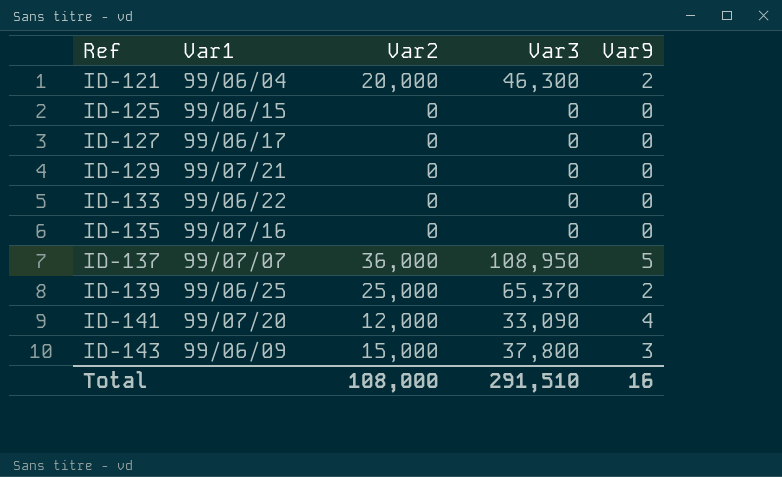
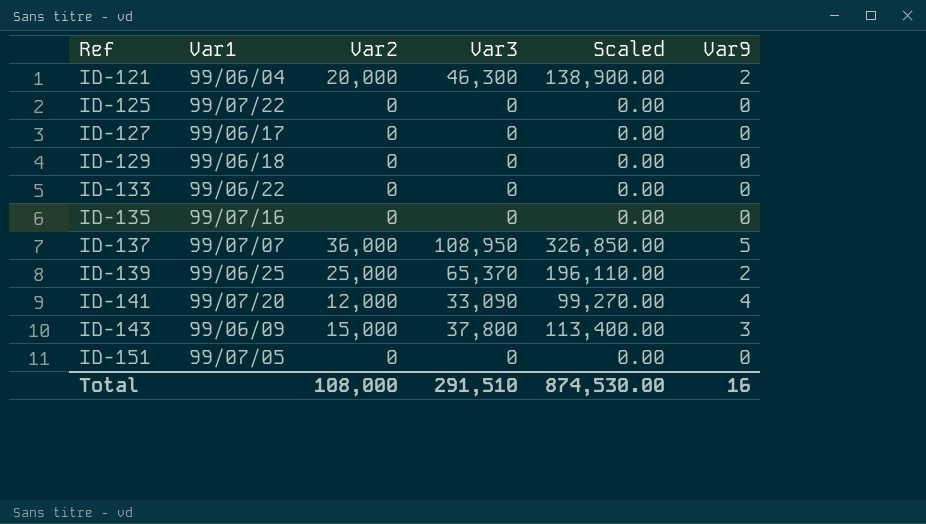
column Scaled | formula: none -> [Var3] * 3
ID-125 | Var1: 99/06/15 -> 99/07/22
ID-129 | Var1: 99/07/21 -> 99/06/18
row ID-151: none -> 99/07/05 | 0 | 0 | 0.00 | 0

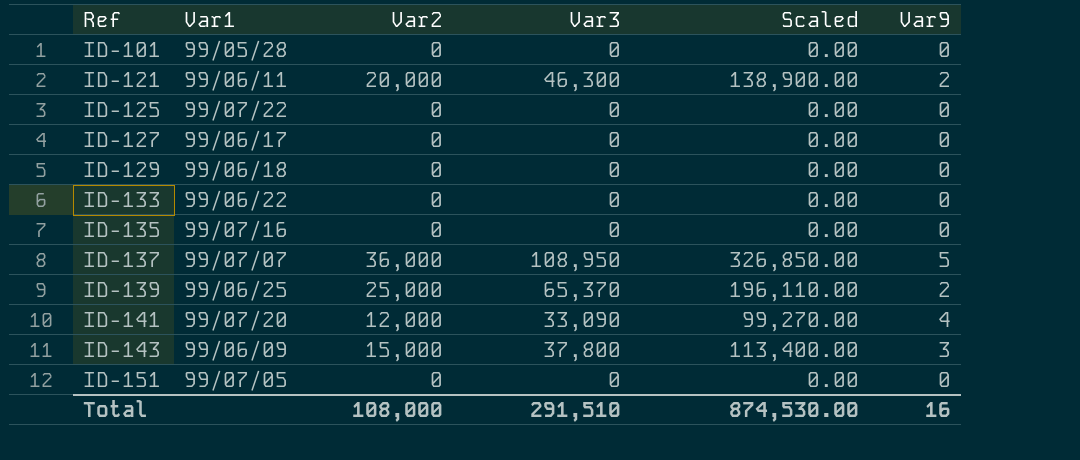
row ID-101: none -> 99/05/28 | 0 | 0 | 0.00 | 0
ID-121 | Var1: 99/06/04 -> 99/06/11

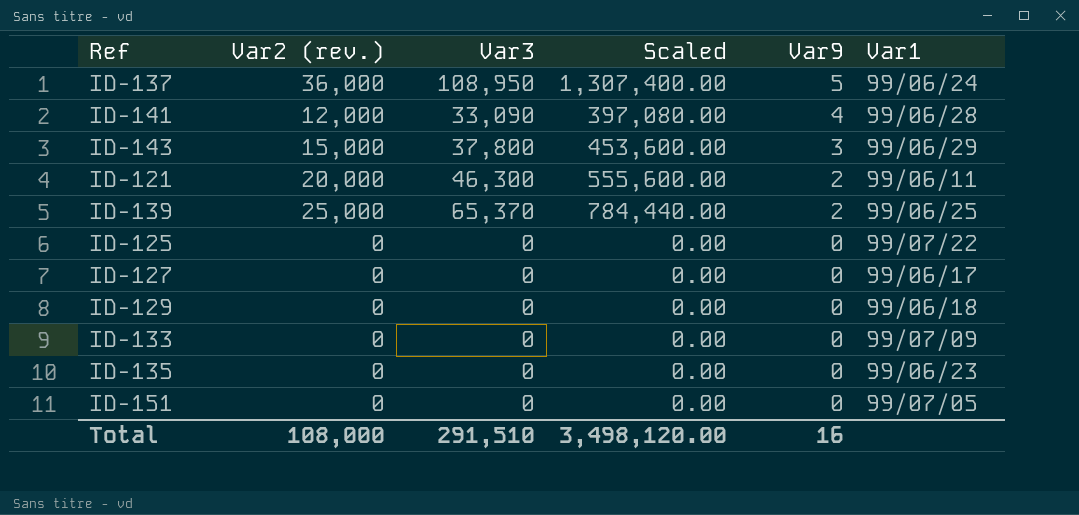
row order: Ref ascending -> Var9 descending
column name: Var2 -> Var2 (rev.)
column Scaled | formula: [Var3] * 3 -> [Var3] * 12
column Var1 | position: 2 -> 6
row ID-101: 99/05/28 | 0 | 0 | 0.00 | 0 -> none
ID-137 | Var1: 99/07/07 -> 99/06/24
ID-141 | Var1: 99/07/20 -> 99/06/28
ID-143 | Var1: 99/06/09 -> 99/06/29
ID-133 | Var1: 99/06/22 -> 99/07/09
ID-135 | Var1: 99/07/16 -> 99/06/23
Total | Scaled: 874,530.00 -> 3,498,120.00

